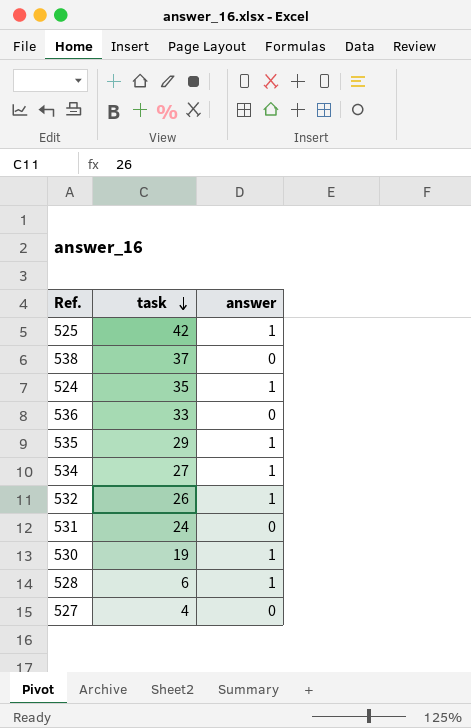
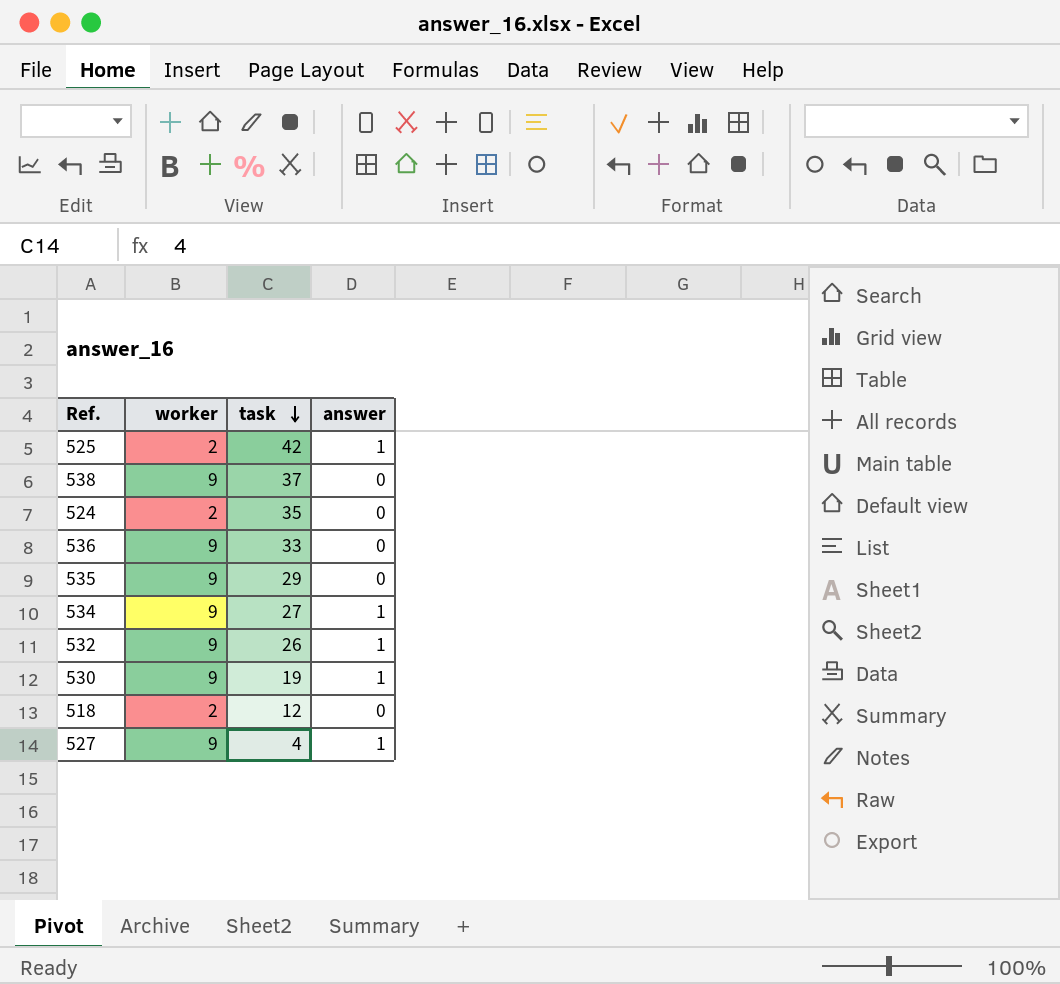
column worker | position: none -> 2
row 531: 24 | 0 -> none
row 528: 6 | 1 -> none
524 | answer: 1 -> 0
535 | answer: 1 -> 0
row 518: none -> 2 | 12 | 0
527 | answer: 0 -> 1

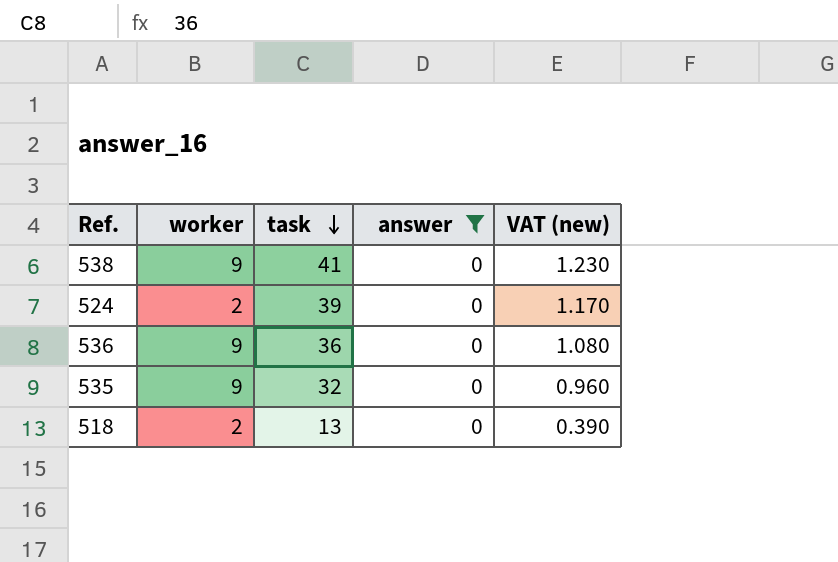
filter: none -> answer = 0
column VAT (new) | formula: none -> [task] * 0.03
538 | task: 37 -> 41
524 | task: 35 -> 39
536 | task: 33 -> 36
535 | task: 29 -> 32
518 | task: 12 -> 13

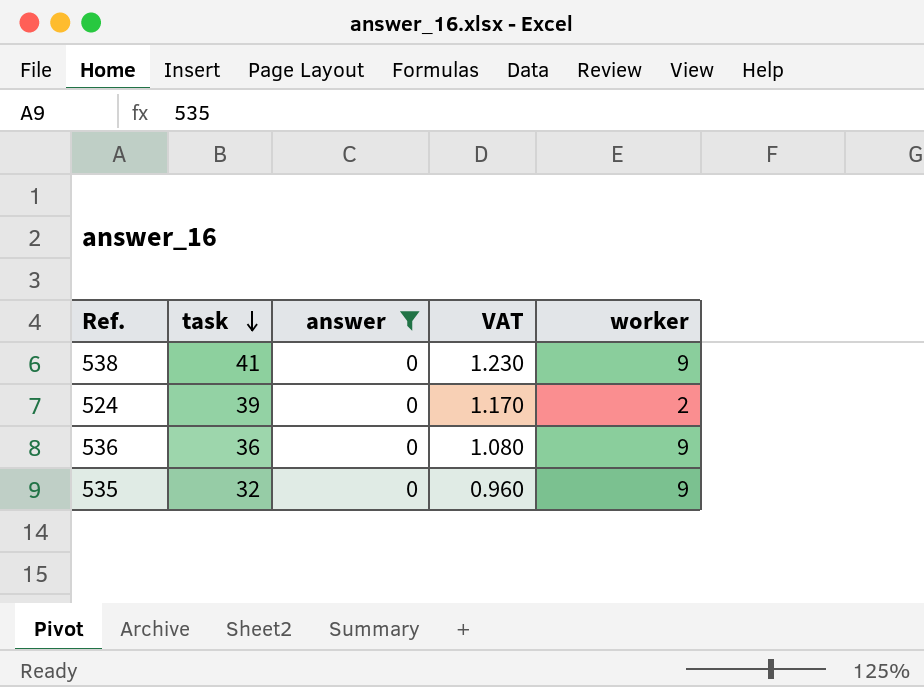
column name: VAT (new) -> VAT
column worker | position: 2 -> 5
row 518: 2 | 13 | 0 | 0.390 -> none

